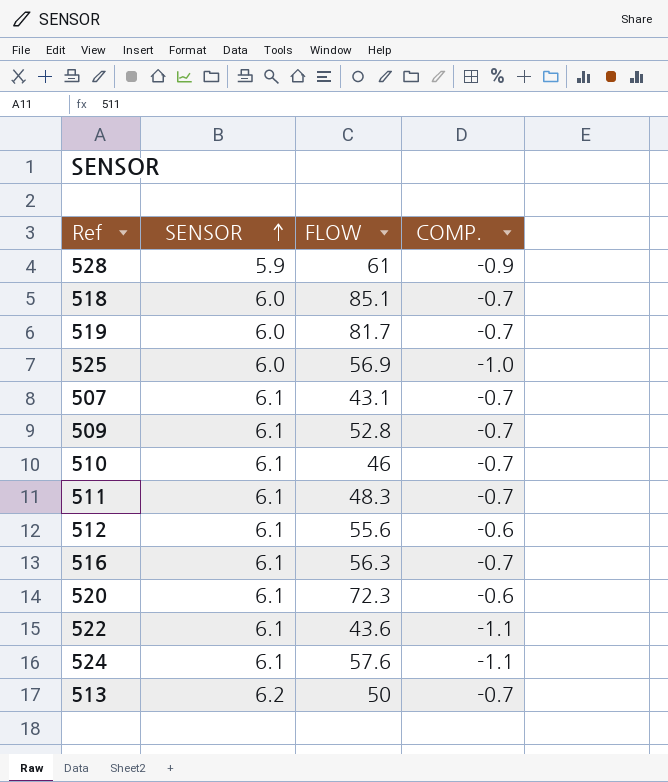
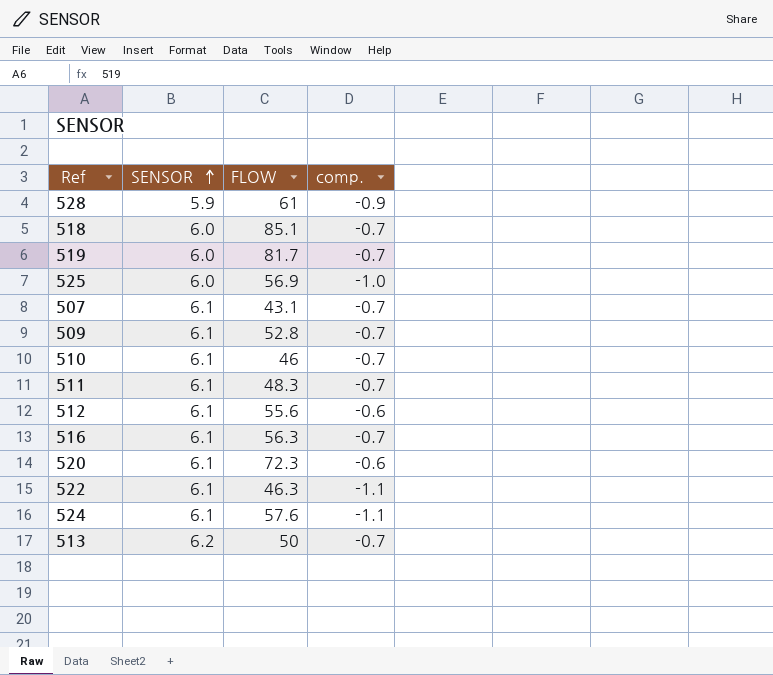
column name: COMP. -> comp.
522 | FLOW: 43.6 -> 46.3

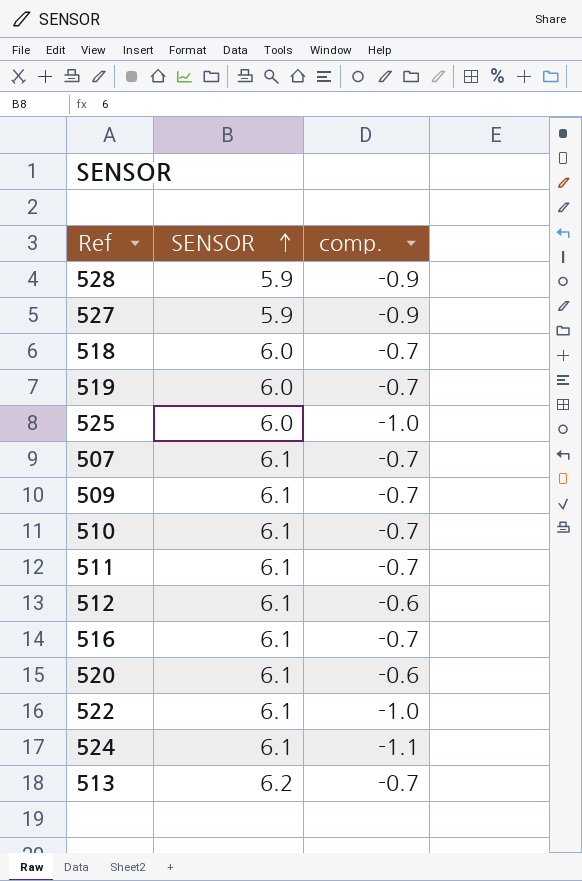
column FLOW | position: 3 -> none
row 527: none -> 5.9 | -0.9
522 | comp.: -1.1 -> -1.0

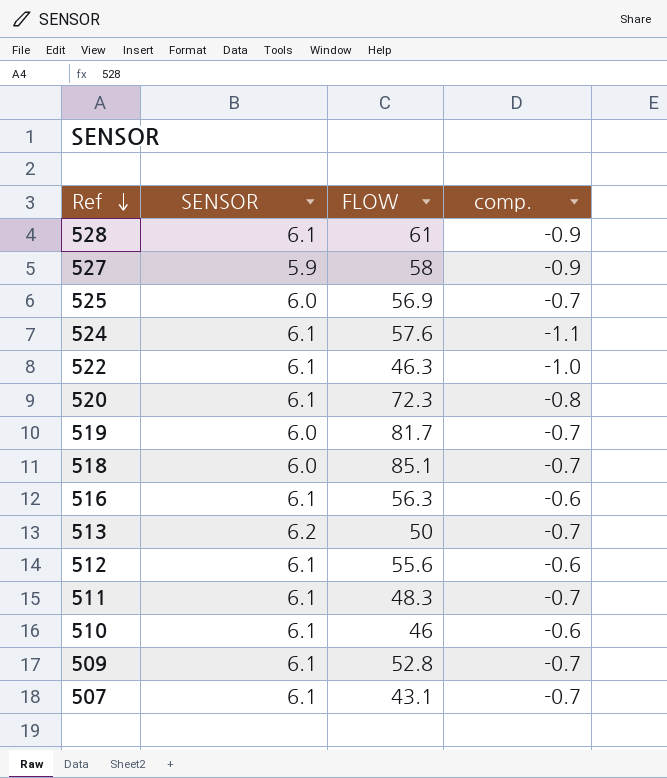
row order: SENSOR ascending -> Ref descending
column FLOW | position: none -> 3
528 | SENSOR: 5.9 -> 6.1
525 | comp.: -1.0 -> -0.7
520 | comp.: -0.6 -> -0.8
516 | comp.: -0.7 -> -0.6
510 | comp.: -0.7 -> -0.6

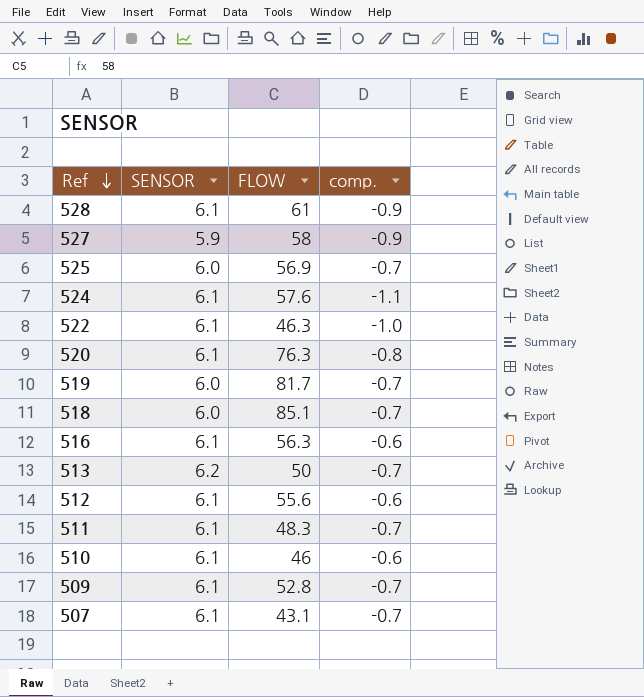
520 | FLOW: 72.3 -> 76.3

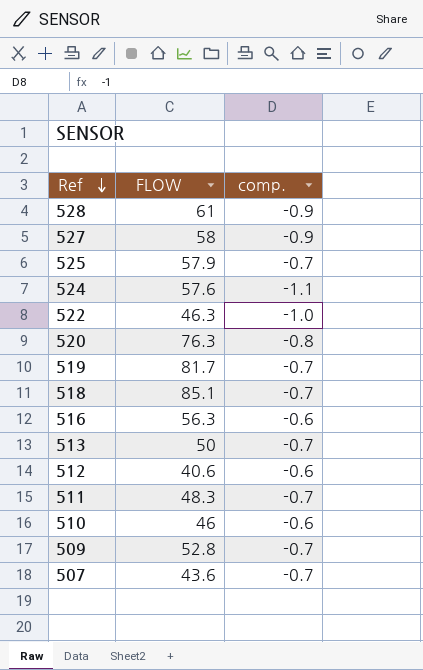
column SENSOR | position: 2 -> none
525 | FLOW: 56.9 -> 57.9
512 | FLOW: 55.6 -> 40.6
507 | FLOW: 43.1 -> 43.6

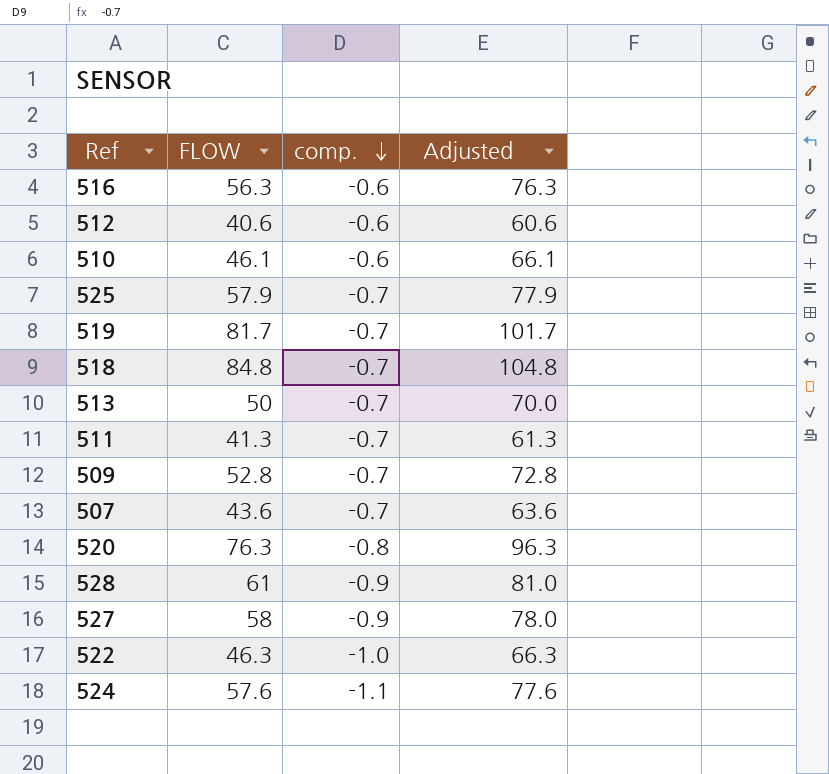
row order: Ref descending -> comp. descending
column Adjusted | formula: none -> [FLOW] + 20
510 | FLOW: 46 -> 46.1
518 | FLOW: 85.1 -> 84.8
511 | FLOW: 48.3 -> 41.3

